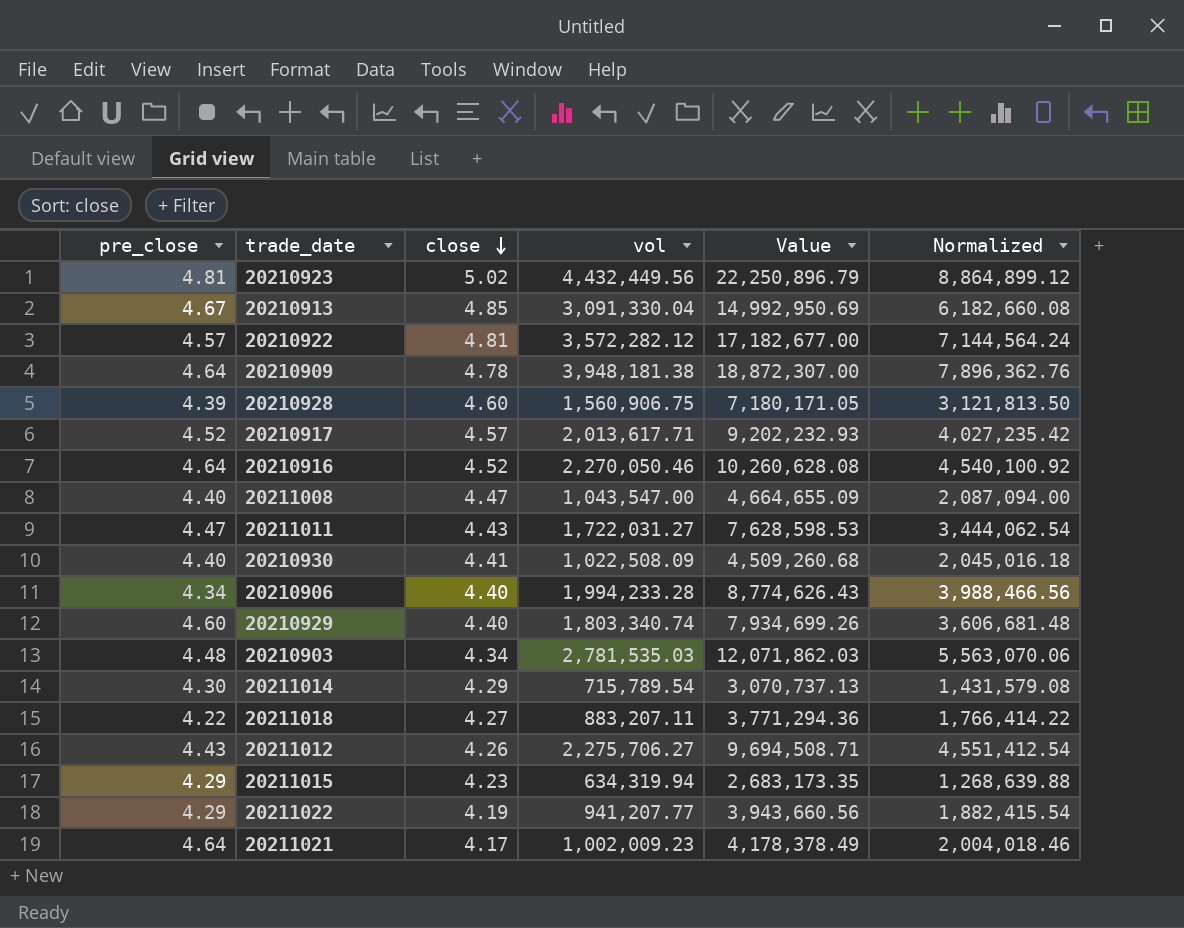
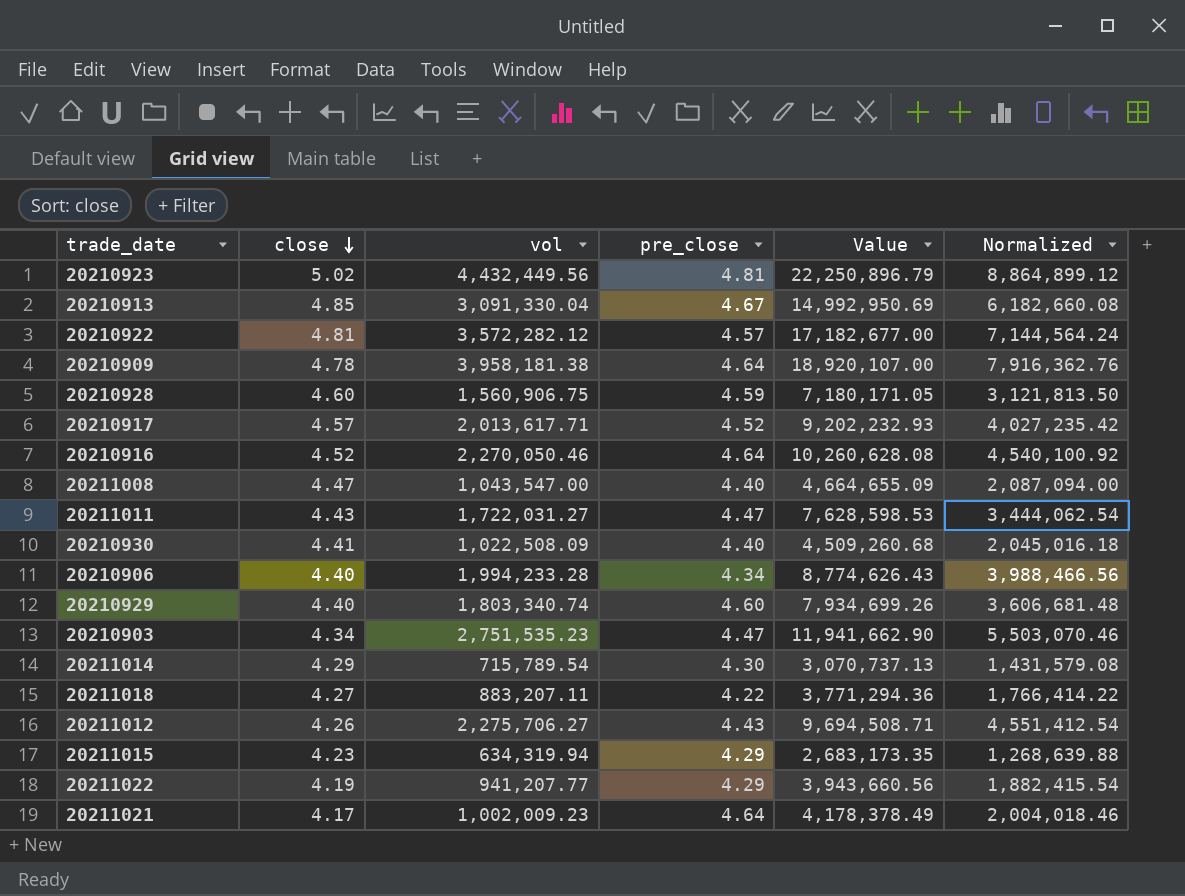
column pre_close | position: 1 -> 4
20210909 | vol: 3,948,181.38 -> 3,958,181.38
20210909 | Value: 18,872,307.00 -> 18,920,107.00
20210909 | Normalized: 7,896,362.76 -> 7,916,362.76
20210928 | pre_close: 4.39 -> 4.59
20210903 | vol: 2,781,535.03 -> 2,751,535.23
20210903 | pre_close: 4.48 -> 4.47
20210903 | Value: 12,071,862.03 -> 11,941,662.90
20210903 | Normalized: 5,563,070.06 -> 5,503,070.46

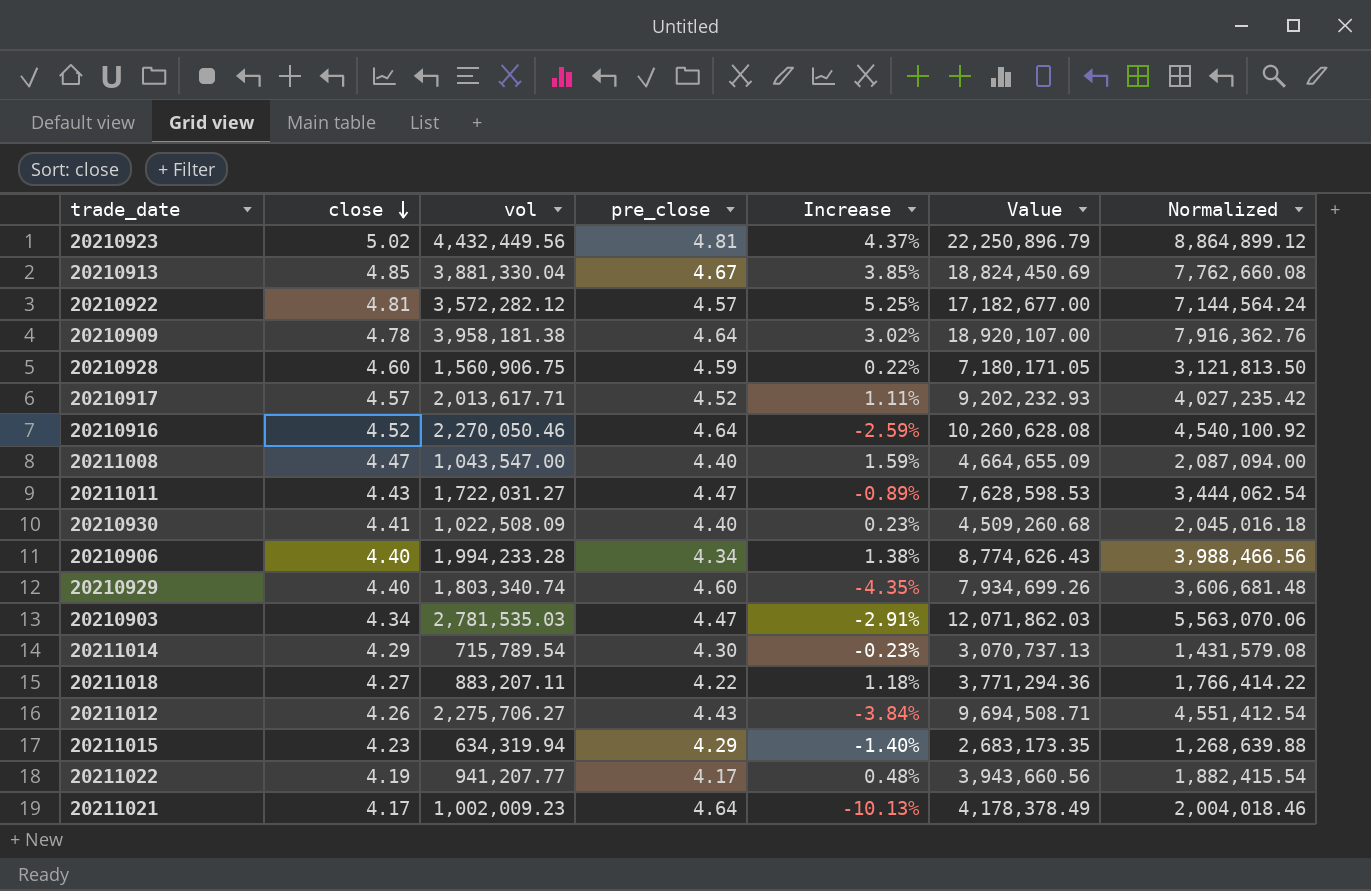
column Increase | formula: none -> ([close] - [pre_close]) / [pre_close]
20210913 | vol: 3,091,330.04 -> 3,881,330.04
20210913 | Value: 14,992,950.69 -> 18,824,450.69
20210913 | Normalized: 6,182,660.08 -> 7,762,660.08
20210903 | vol: 2,751,535.23 -> 2,781,535.03
20210903 | Value: 11,941,662.90 -> 12,071,862.03
20210903 | Normalized: 5,503,070.46 -> 5,563,070.06
20211022 | pre_close: 4.29 -> 4.17

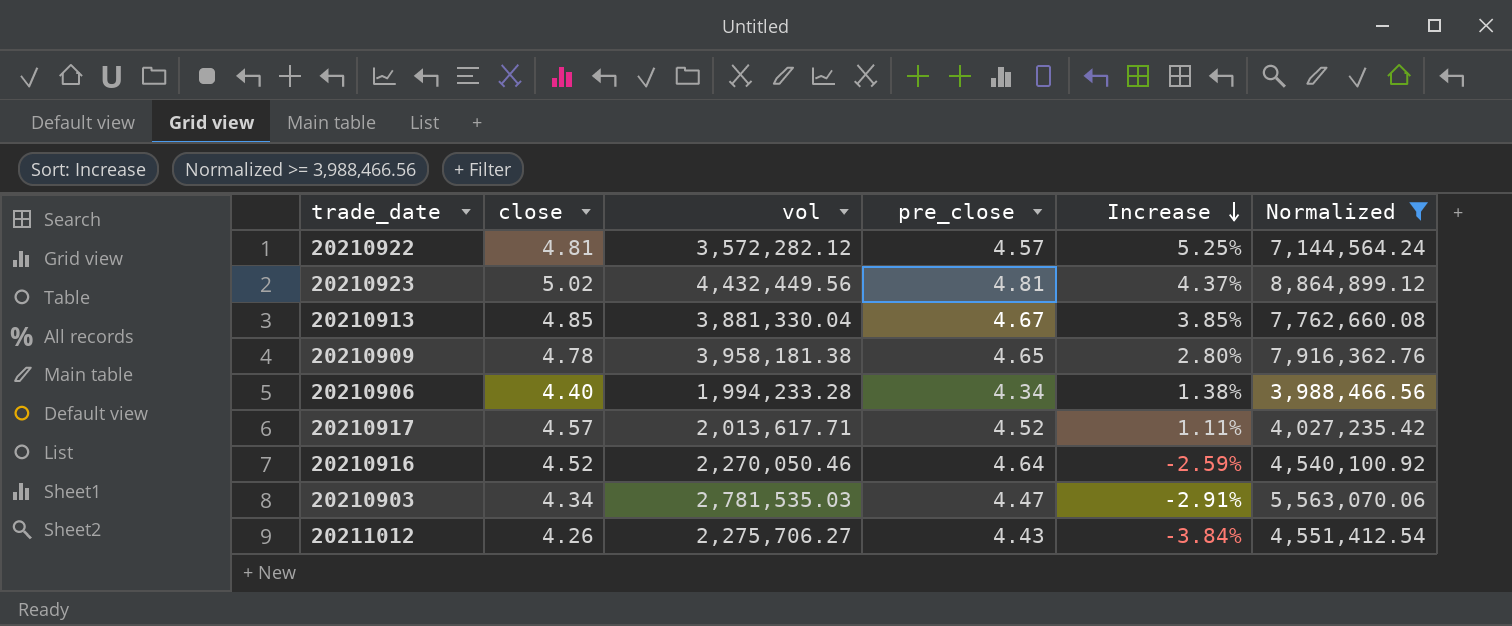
filter: none -> Normalized >= 3,988,466.56
row order: close descending -> Increase descending
column Value | formula: [close] * [vol] -> none
20210909 | pre_close: 4.64 -> 4.65
20210909 | Increase: 3.02% -> 2.80%

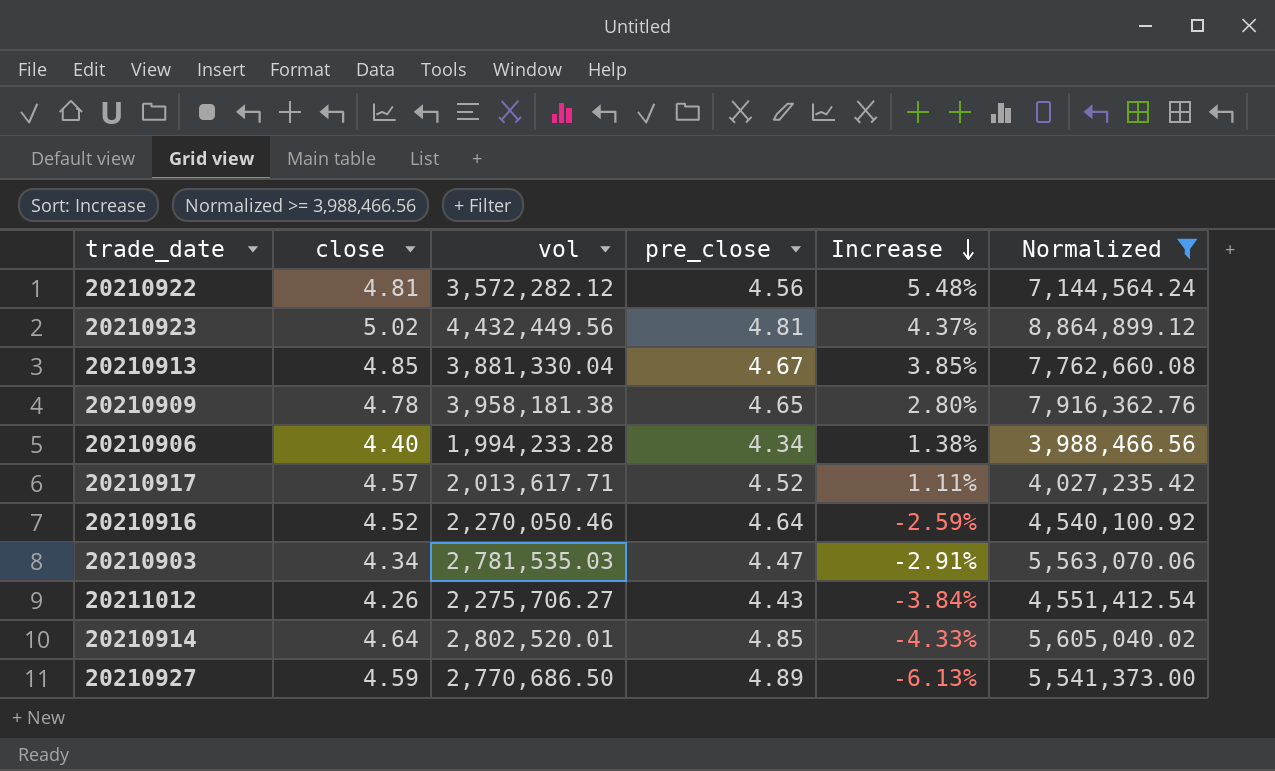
20210922 | pre_close: 4.57 -> 4.56
20210922 | Increase: 5.25% -> 5.48%
row 20210914: none -> 4.64 | 2,802,520.01 | 4.85 | -4.33% | 5,605,040.02
row 20210927: none -> 4.59 | 2,770,686.50 | 4.89 | -6.13% | 5,541,373.00

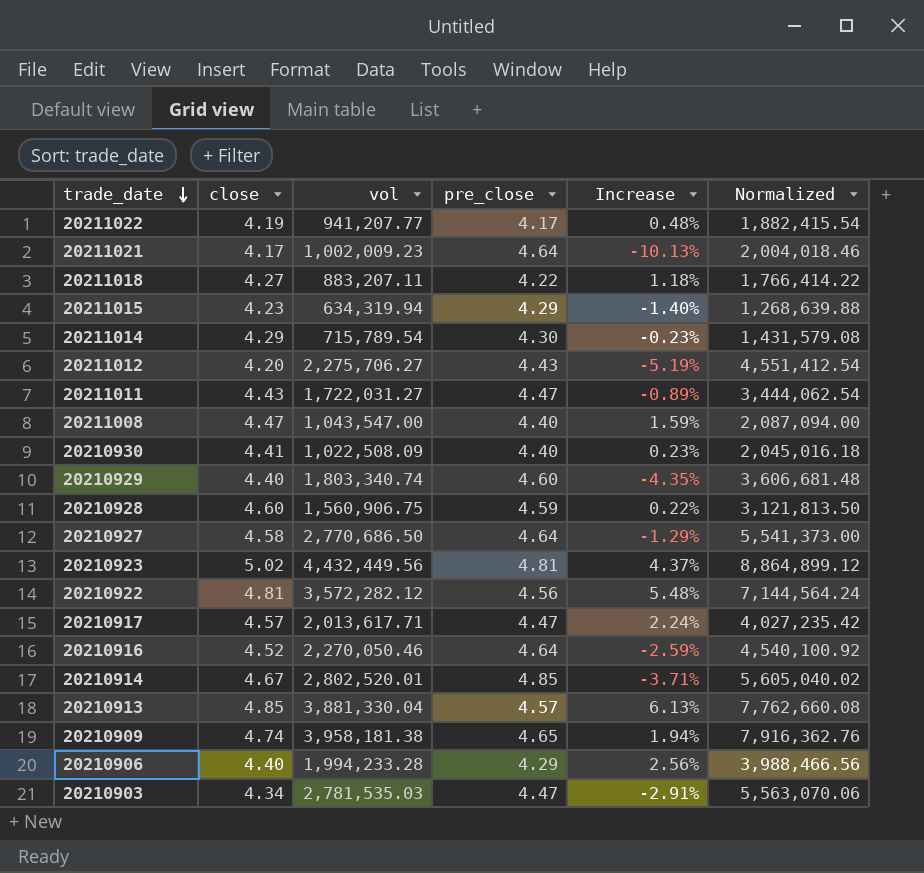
filter: Normalized >= 3,988,466.56 -> none
row order: Increase descending -> trade_date descending
20211012 | close: 4.26 -> 4.20
20211012 | Increase: -3.84% -> -5.19%
20210927 | close: 4.59 -> 4.58
20210927 | pre_close: 4.89 -> 4.64
20210927 | Increase: -6.13% -> -1.29%
20210917 | pre_close: 4.52 -> 4.47
20210917 | Increase: 1.11% -> 2.24%
20210914 | close: 4.64 -> 4.67
20210914 | Increase: -4.33% -> -3.71%
20210913 | pre_close: 4.67 -> 4.57
20210913 | Increase: 3.85% -> 6.13%
20210909 | close: 4.78 -> 4.74
20210909 | Increase: 2.80% -> 1.94%
20210906 | pre_close: 4.34 -> 4.29
20210906 | Increase: 1.38% -> 2.56%

